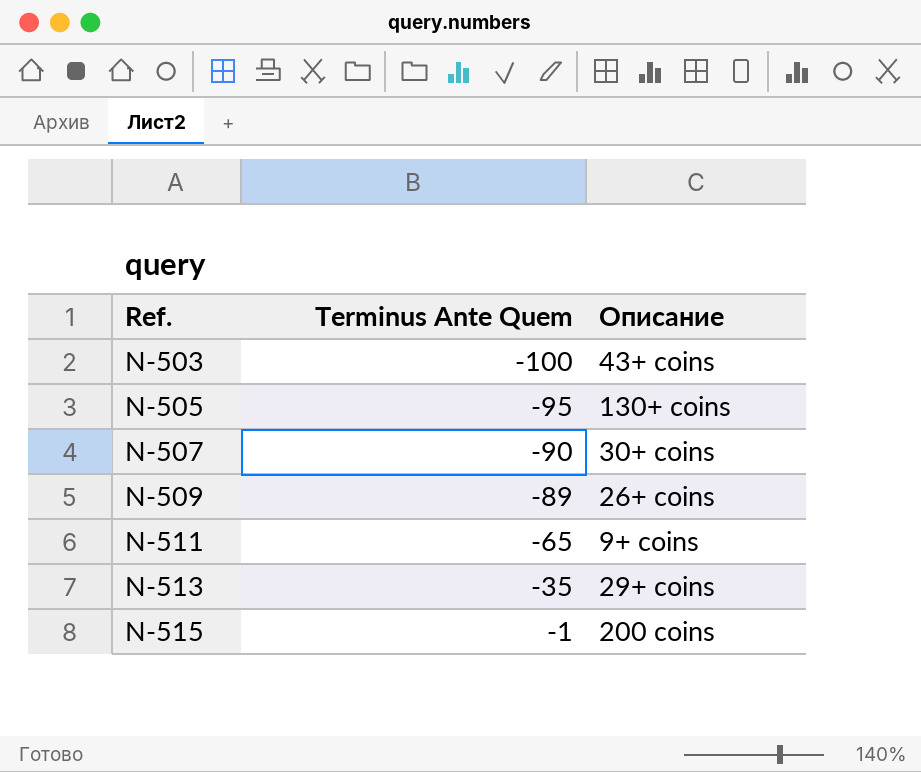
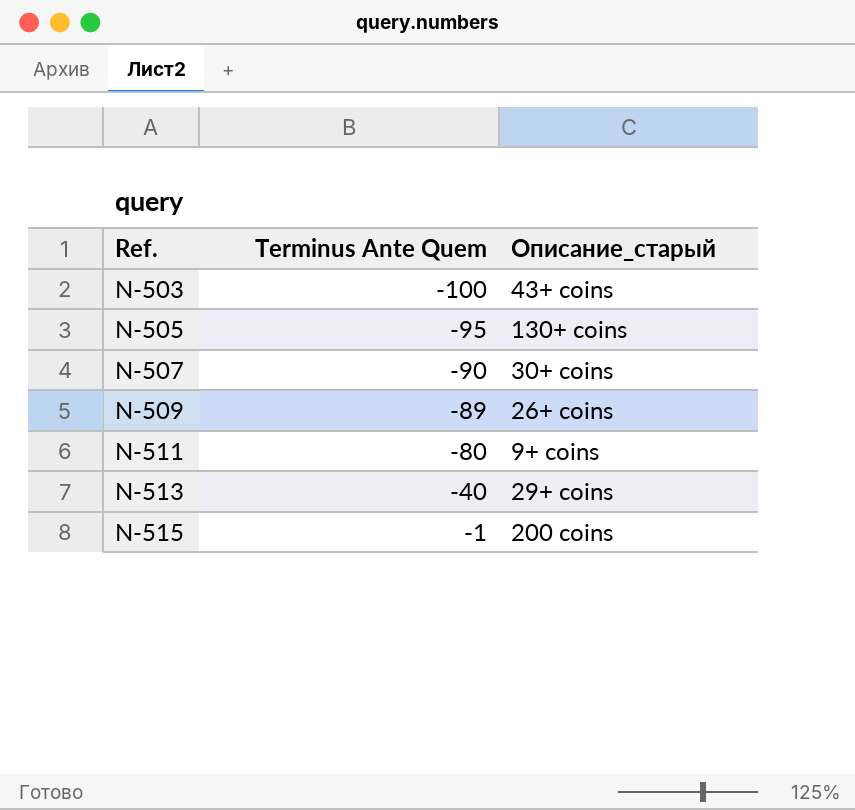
column name: Описание -> Описание_старый
N-511 | Terminus Ante Quem: -65 -> -80
N-513 | Terminus Ante Quem: -35 -> -40

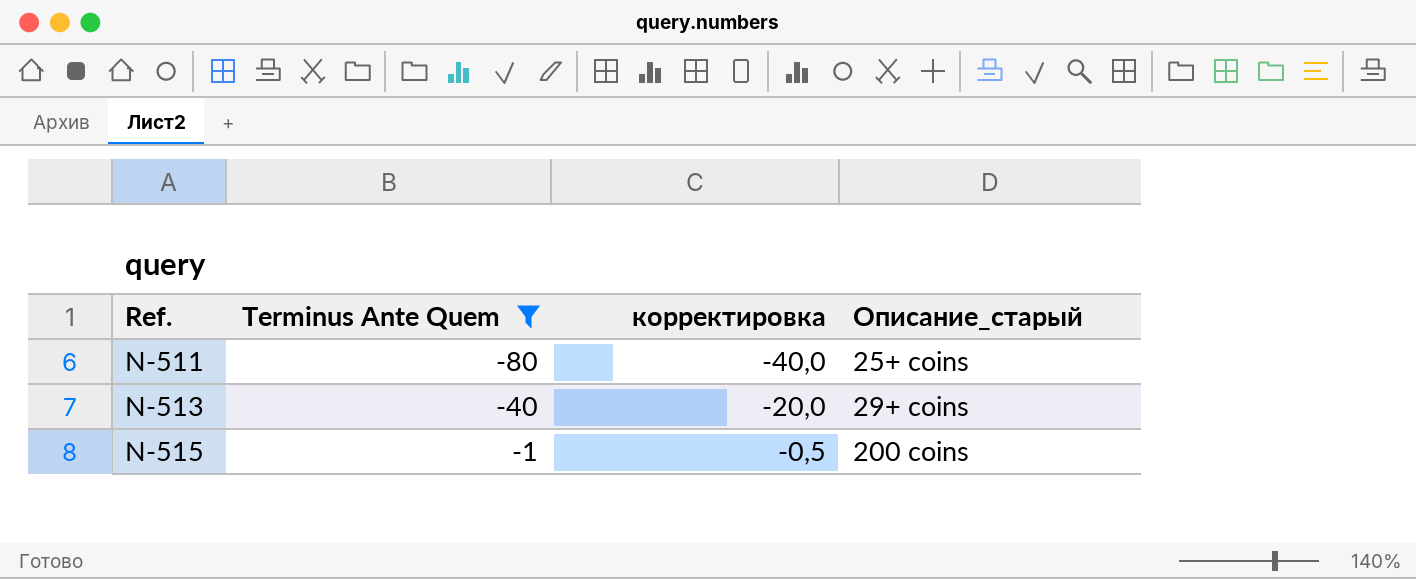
filter: none -> Terminus Ante Quem >= -80
column корректировка | formula: none -> [Terminus Ante Quem] * 0,5
N-511 | Описание_старый: 9+ coins -> 25+ coins

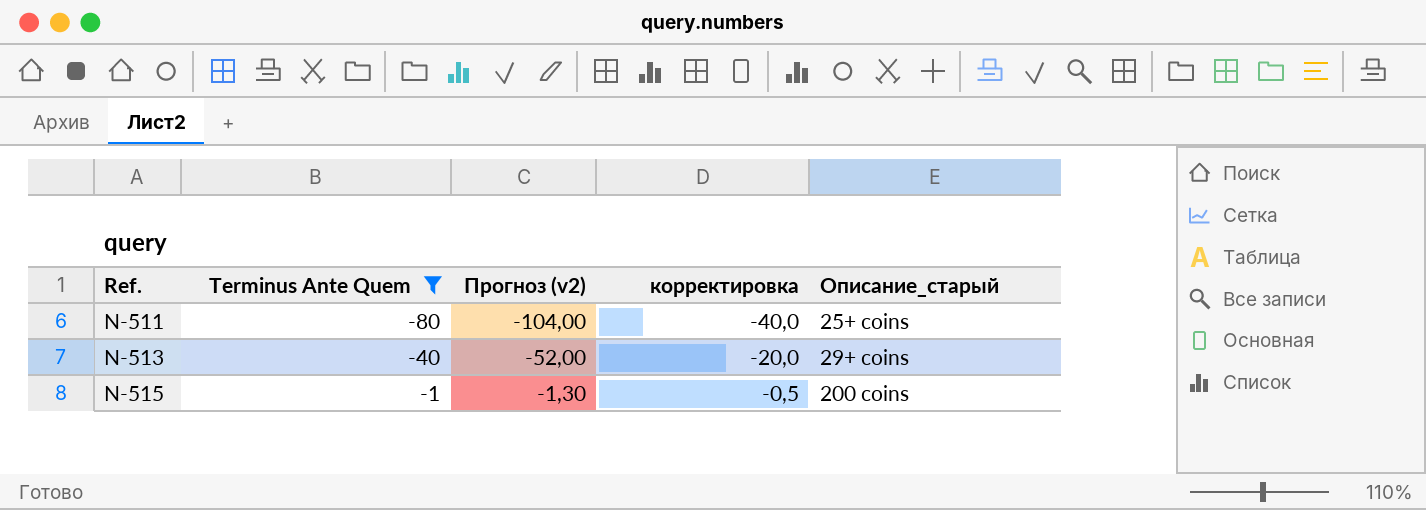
column Прогноз (v2) | formula: none -> [Terminus Ante Quem] * 1,3

